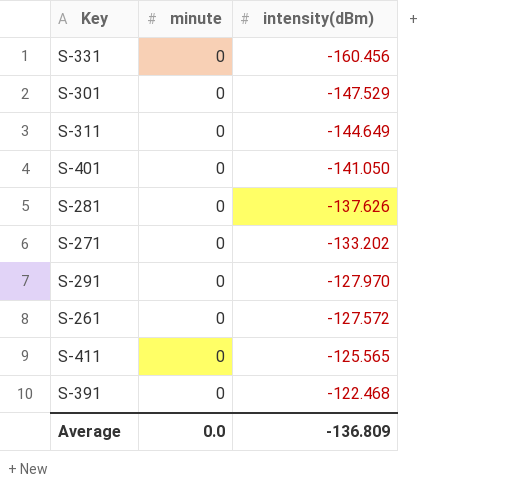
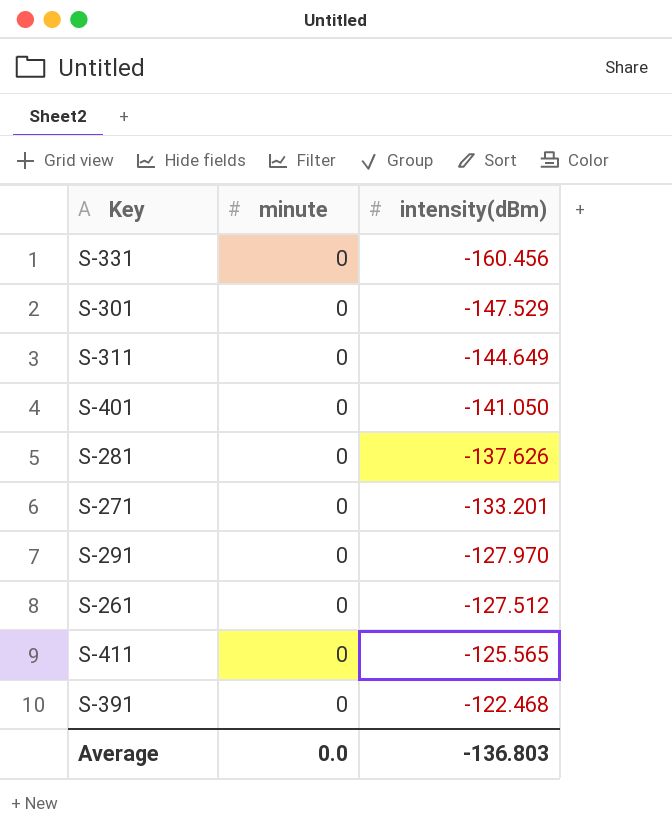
S-271 | intensity(dBm): -133.202 -> -133.201
S-261 | intensity(dBm): -127.572 -> -127.512
Average | intensity(dBm): -136.809 -> -136.803

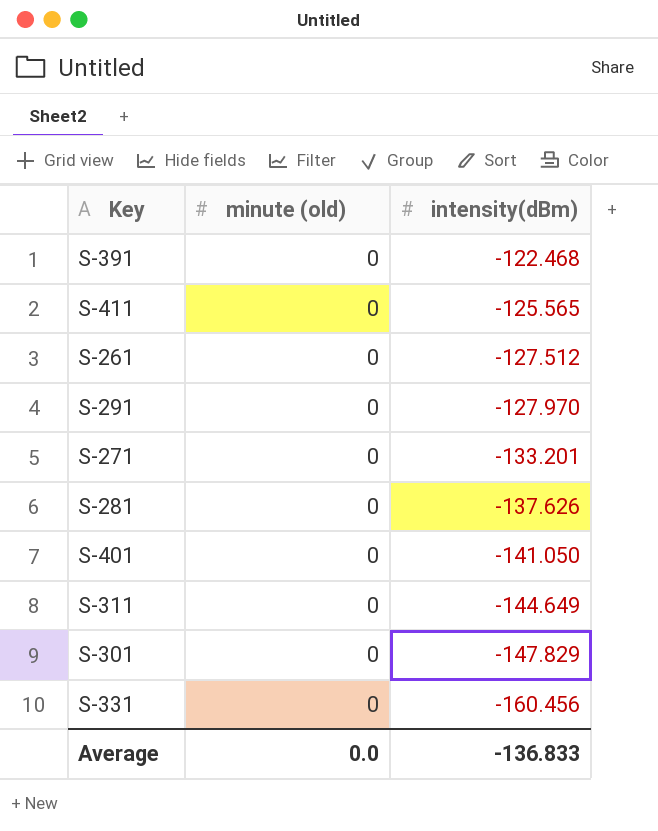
row order: intensity(dBm) ascending -> intensity(dBm) descending
column name: minute -> minute (old)
S-301 | intensity(dBm): -147.529 -> -147.829
Average | intensity(dBm): -136.803 -> -136.833

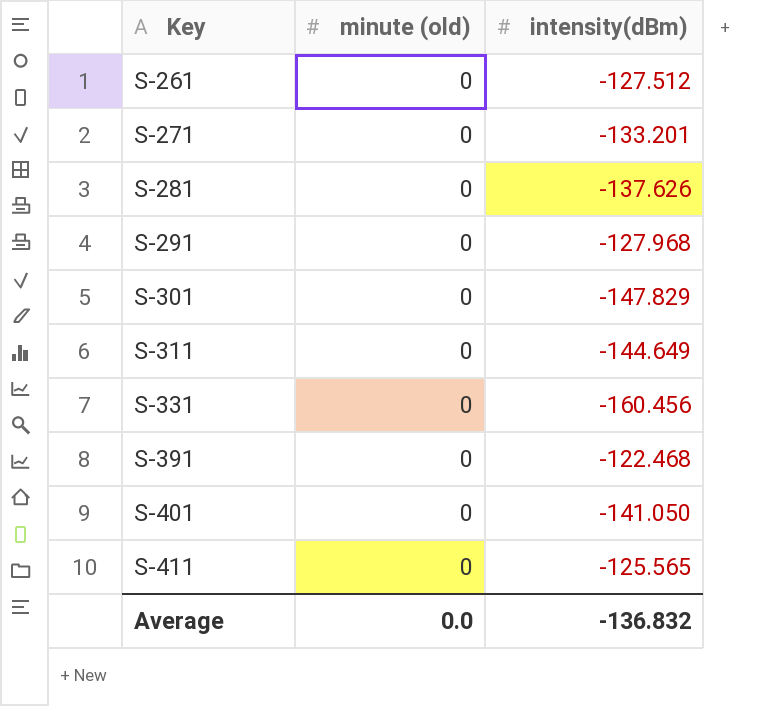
row order: intensity(dBm) descending -> Key ascending
S-291 | intensity(dBm): -127.970 -> -127.968
Average | intensity(dBm): -136.833 -> -136.832

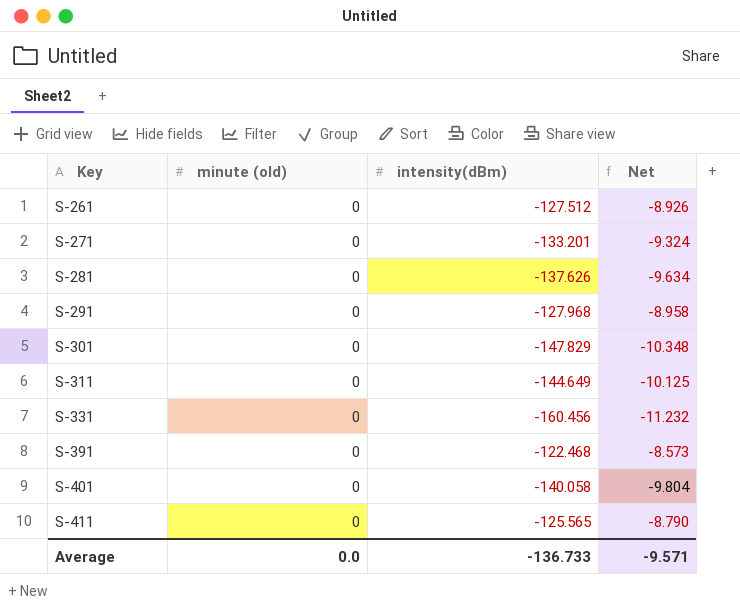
column Net | formula: none -> [intensity(dBm)] * 0.07
S-401 | intensity(dBm): -141.050 -> -140.058
Average | intensity(dBm): -136.832 -> -136.733

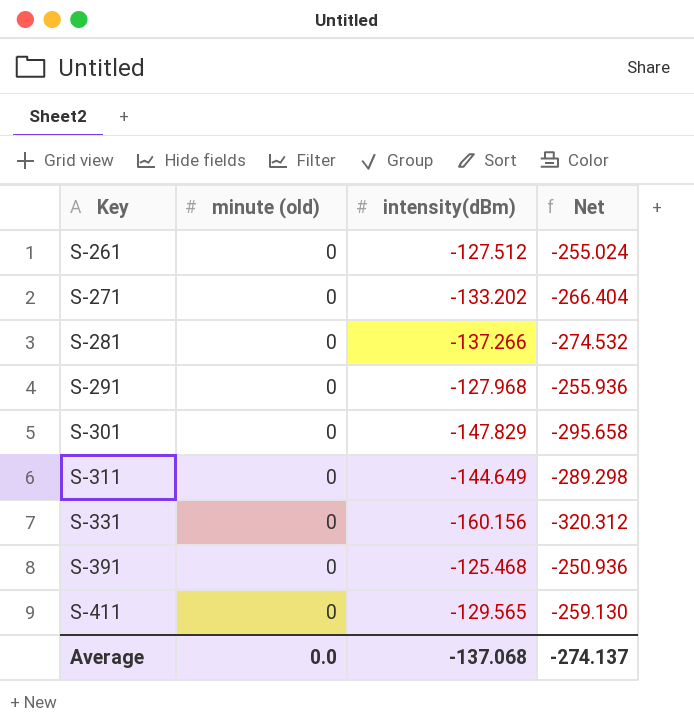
column Net | formula: [intensity(dBm)] * 0.07 -> [intensity(dBm)] * 2
row S-401: 0 | -140.058 | -9.804 -> none
S-271 | intensity(dBm): -133.201 -> -133.202
S-281 | intensity(dBm): -137.626 -> -137.266
S-331 | intensity(dBm): -160.456 -> -160.156
S-391 | intensity(dBm): -122.468 -> -125.468
S-411 | intensity(dBm): -125.565 -> -129.565
Average | intensity(dBm): -136.733 -> -137.068
Average | Net: -9.571 -> -274.137

